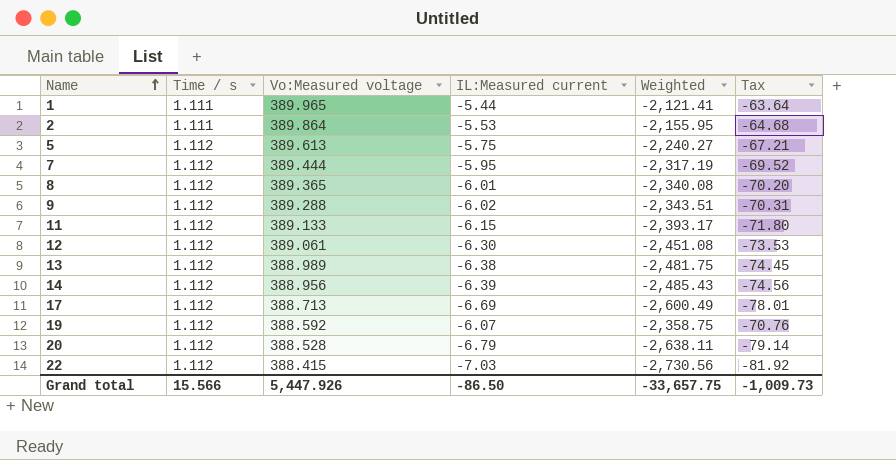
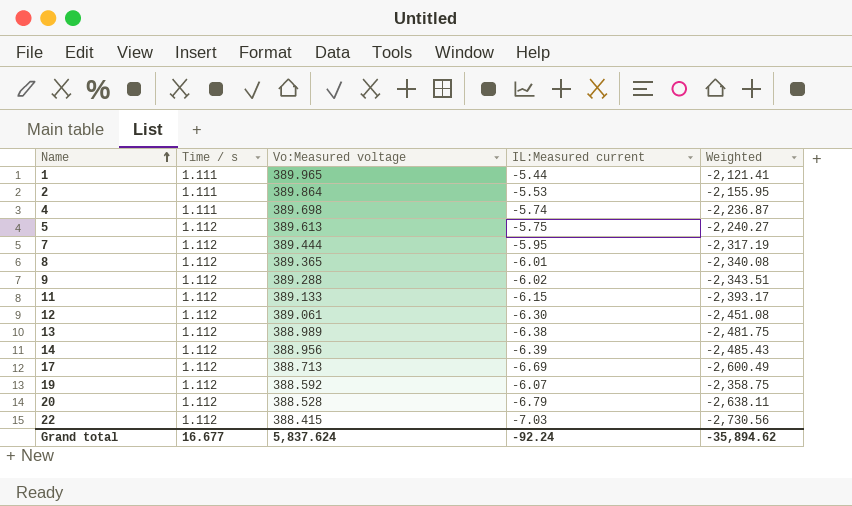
column Tax | formula: [Weighted] * 0.03 -> none
row 4: none -> 1.111 | 389.698 | -5.74 | -2,236.87
Grand total | Time / s: 15.566 -> 16.677
Grand total | Vo:Measured voltage: 5,447.926 -> 5,837.624
Grand total | IL:Measured current: -86.50 -> -92.24
Grand total | Weighted: -33,657.75 -> -35,894.62

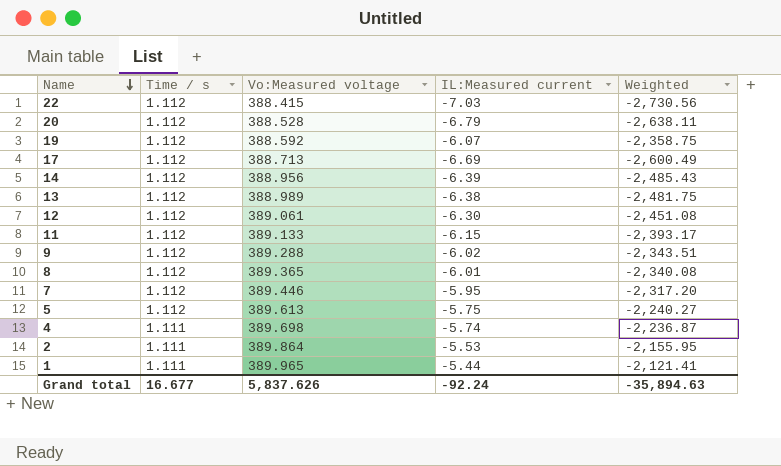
row order: Name ascending -> Name descending
7 | Vo:Measured voltage: 389.444 -> 389.446
7 | Weighted: -2,317.19 -> -2,317.20
Grand total | Vo:Measured voltage: 5,837.624 -> 5,837.626
Grand total | Weighted: -35,894.62 -> -35,894.63

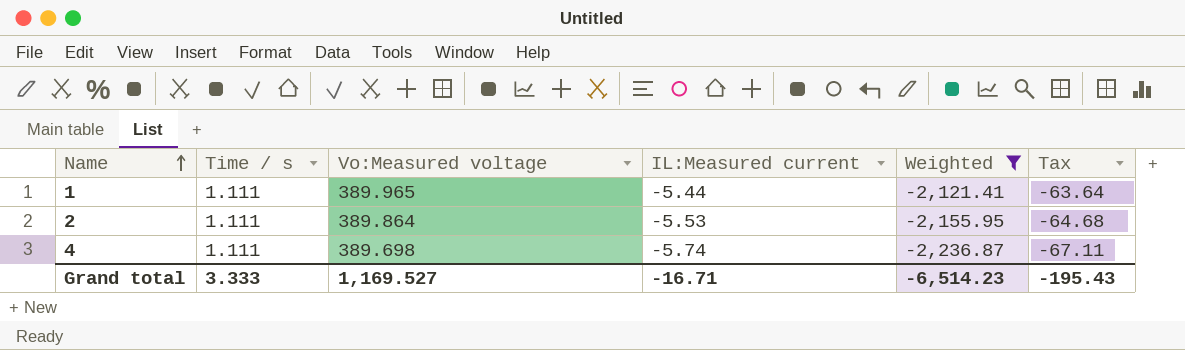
filter: none -> Weighted >= -2,236.87
row order: Name descending -> Name ascending
column Tax | formula: none -> [Weighted] * 0.03
Grand total | Time / s: 16.677 -> 3.333
Grand total | Vo:Measured voltage: 5,837.626 -> 1,169.527
Grand total | IL:Measured current: -92.24 -> -16.71
Grand total | Weighted: -35,894.63 -> -6,514.23

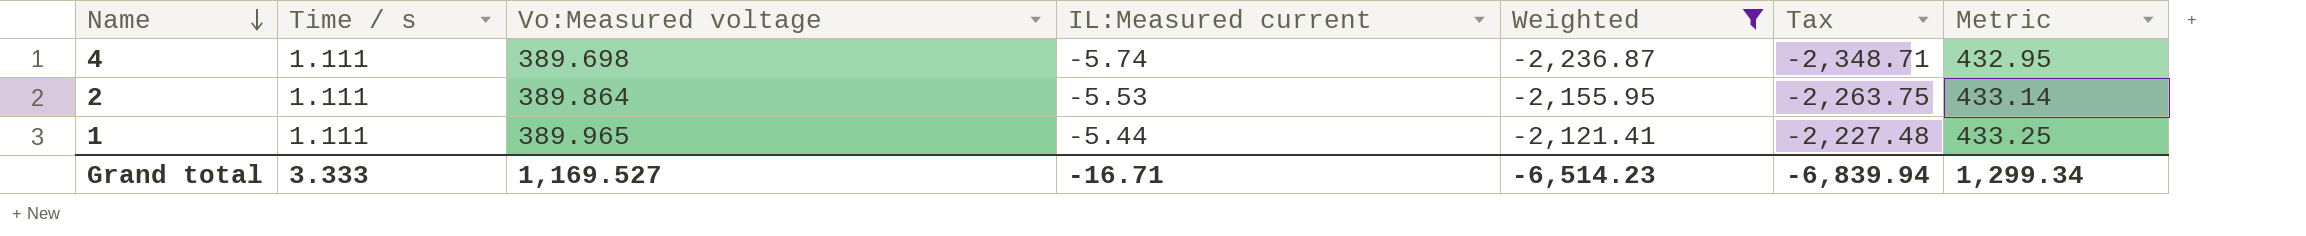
row order: Name ascending -> Name descending
column Tax | formula: [Weighted] * 0.03 -> [Weighted] * 1.05
column Metric | formula: none -> [Time / s] * [Vo:Measured voltage]
Grand total | Tax: -195.43 -> -6,839.94

